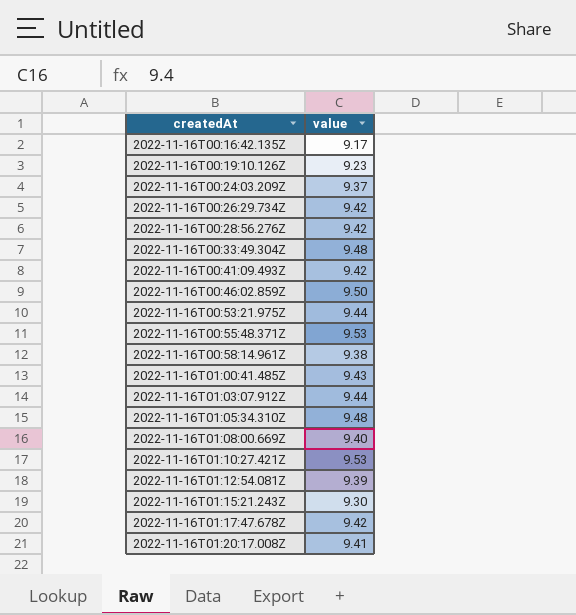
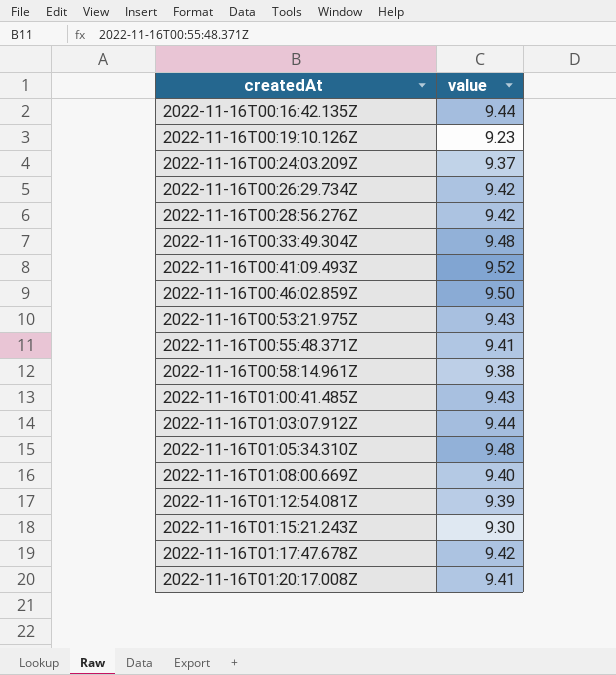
row 2022-11-16T01:10:27.421Z: 9.53 -> none
2022-11-16T00:16:42.135Z | value: 9.17 -> 9.44
2022-11-16T00:41:09.493Z | value: 9.42 -> 9.52
2022-11-16T00:53:21.975Z | value: 9.44 -> 9.43
2022-11-16T00:55:48.371Z | value: 9.53 -> 9.41

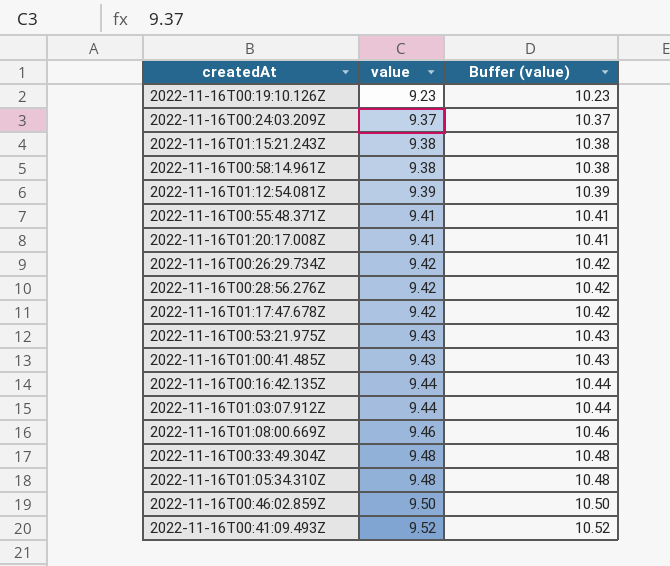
row order: createdAt ascending -> value ascending
column Buffer (value) | formula: none -> [value] + 1
2022-11-16T01:15:21.243Z | value: 9.30 -> 9.38
2022-11-16T01:08:00.669Z | value: 9.40 -> 9.46

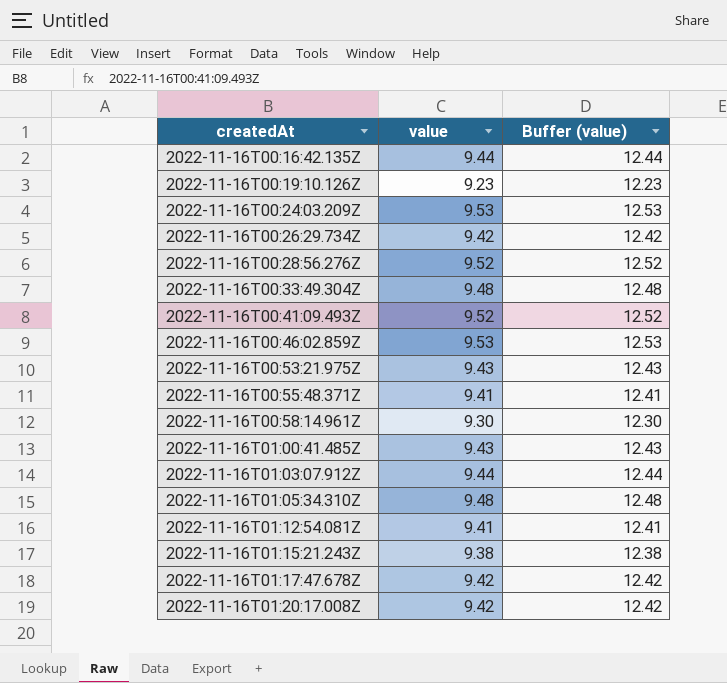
row order: value ascending -> createdAt ascending
column Buffer (value) | formula: [value] + 1 -> [value] + 3
row 2022-11-16T01:08:00.669Z: 9.46 | 10.46 -> none
2022-11-16T00:24:03.209Z | value: 9.37 -> 9.53
2022-11-16T00:28:56.276Z | value: 9.42 -> 9.52
2022-11-16T00:46:02.859Z | value: 9.50 -> 9.53
2022-11-16T00:58:14.961Z | value: 9.38 -> 9.30
2022-11-16T01:12:54.081Z | value: 9.39 -> 9.41
2022-11-16T01:20:17.008Z | value: 9.41 -> 9.42

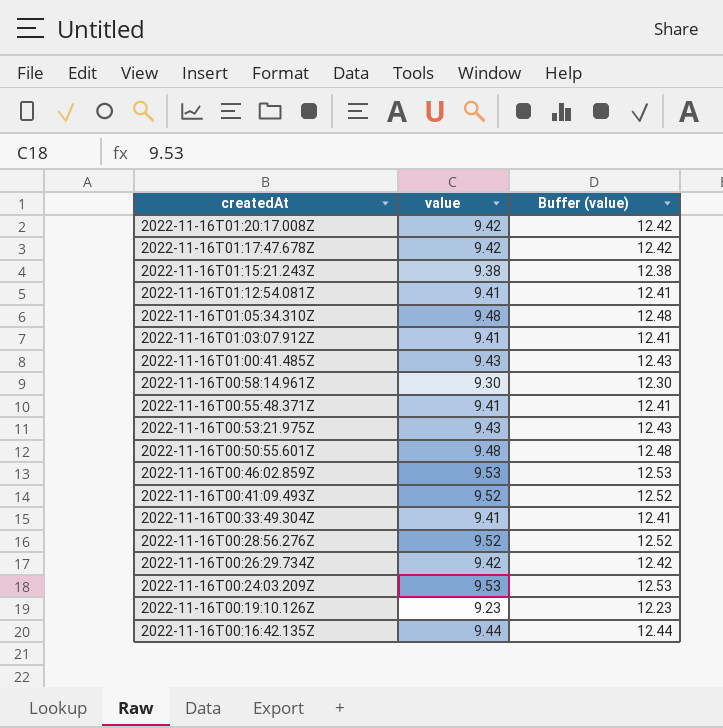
row order: createdAt ascending -> createdAt descending
2022-11-16T01:03:07.912Z | value: 9.44 -> 9.41
2022-11-16T01:03:07.912Z | Buffer (value): 12.44 -> 12.41
row 2022-11-16T00:50:55.601Z: none -> 9.48 | 12.48
2022-11-16T00:33:49.304Z | value: 9.48 -> 9.41
2022-11-16T00:33:49.304Z | Buffer (value): 12.48 -> 12.41

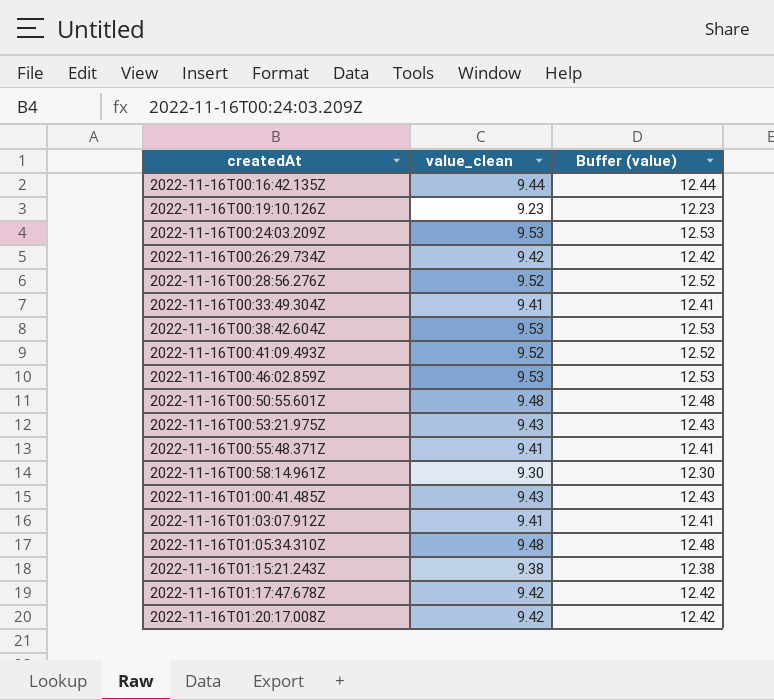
row order: createdAt descending -> createdAt ascending
column name: value -> value_clean
row 2022-11-16T01:12:54.081Z: 9.41 | 12.41 -> none
row 2022-11-16T00:38:42.604Z: none -> 9.53 | 12.53

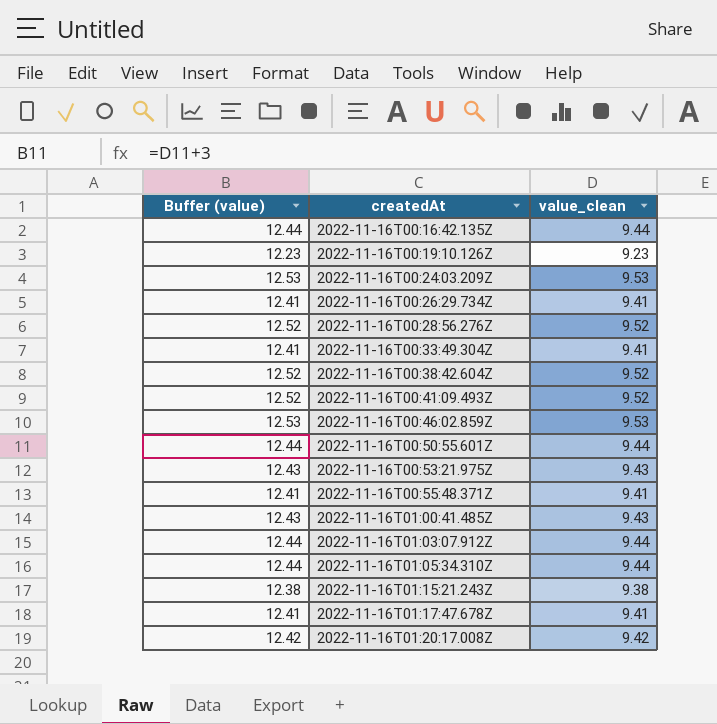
column Buffer (value) | position: 3 -> 1
row 2022-11-16T00:58:14.961Z: 9.30 | 12.30 -> none
2022-11-16T00:26:29.734Z | Buffer (value): 12.42 -> 12.41
2022-11-16T00:26:29.734Z | value_clean: 9.42 -> 9.41
2022-11-16T00:38:42.604Z | Buffer (value): 12.53 -> 12.52
2022-11-16T00:38:42.604Z | value_clean: 9.53 -> 9.52
2022-11-16T00:50:55.601Z | Buffer (value): 12.48 -> 12.44
2022-11-16T00:50:55.601Z | value_clean: 9.48 -> 9.44
2022-11-16T01:03:07.912Z | Buffer (value): 12.41 -> 12.44
2022-11-16T01:03:07.912Z | value_clean: 9.41 -> 9.44
2022-11-16T01:05:34.310Z | Buffer (value): 12.48 -> 12.44
2022-11-16T01:05:34.310Z | value_clean: 9.48 -> 9.44
2022-11-16T01:17:47.678Z | Buffer (value): 12.42 -> 12.41
2022-11-16T01:17:47.678Z | value_clean: 9.42 -> 9.41

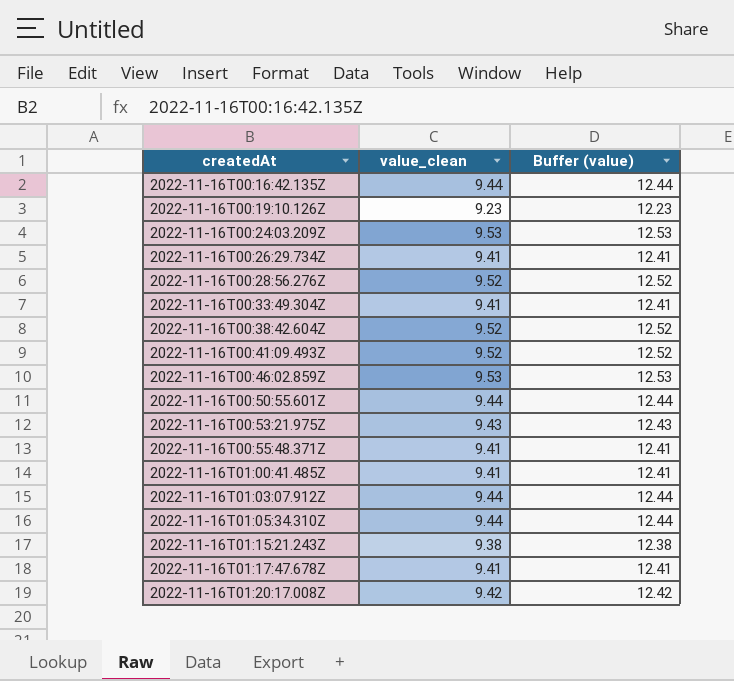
column Buffer (value) | position: 1 -> 3
2022-11-16T01:00:41.485Z | value_clean: 9.43 -> 9.41
2022-11-16T01:00:41.485Z | Buffer (value): 12.43 -> 12.41

